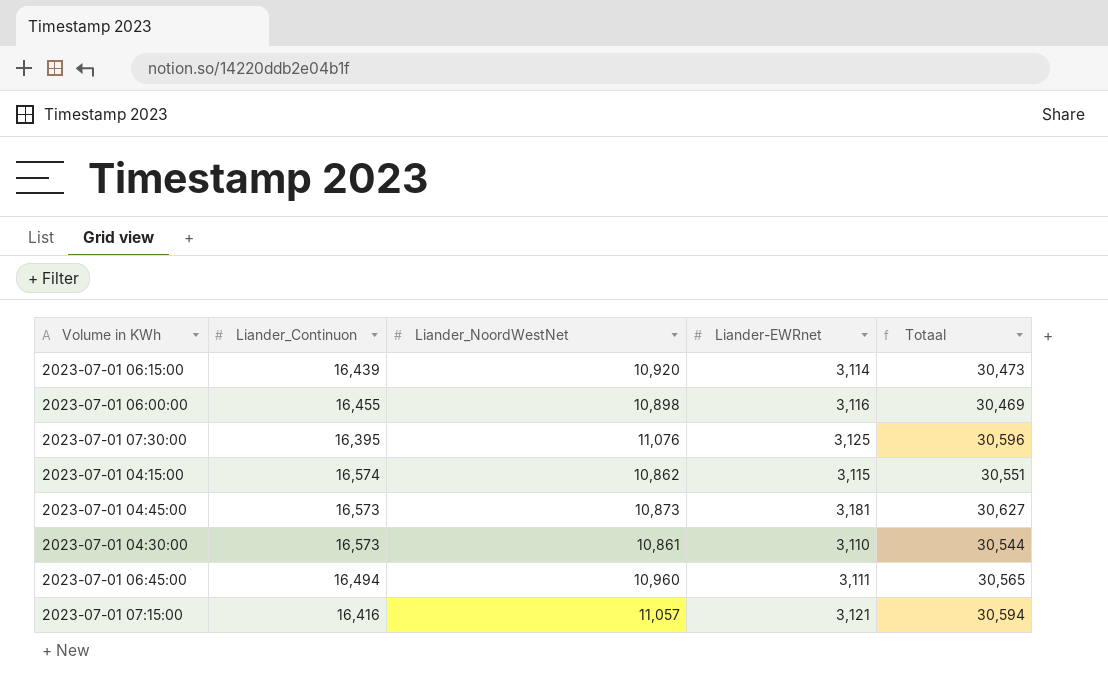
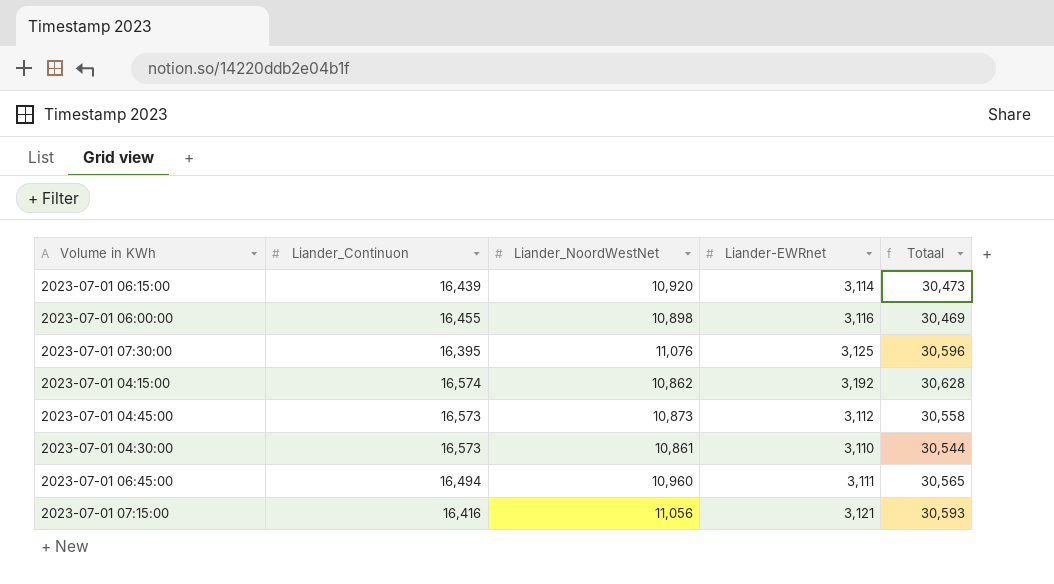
2023-07-01 04:15:00 | Liander-EWRnet: 3,115 -> 3,192
2023-07-01 04:15:00 | Totaal: 30,551 -> 30,628
2023-07-01 04:45:00 | Liander-EWRnet: 3,181 -> 3,112
2023-07-01 04:45:00 | Totaal: 30,627 -> 30,558
2023-07-01 07:15:00 | Liander_NoordWestNet: 11,057 -> 11,056
2023-07-01 07:15:00 | Totaal: 30,594 -> 30,593

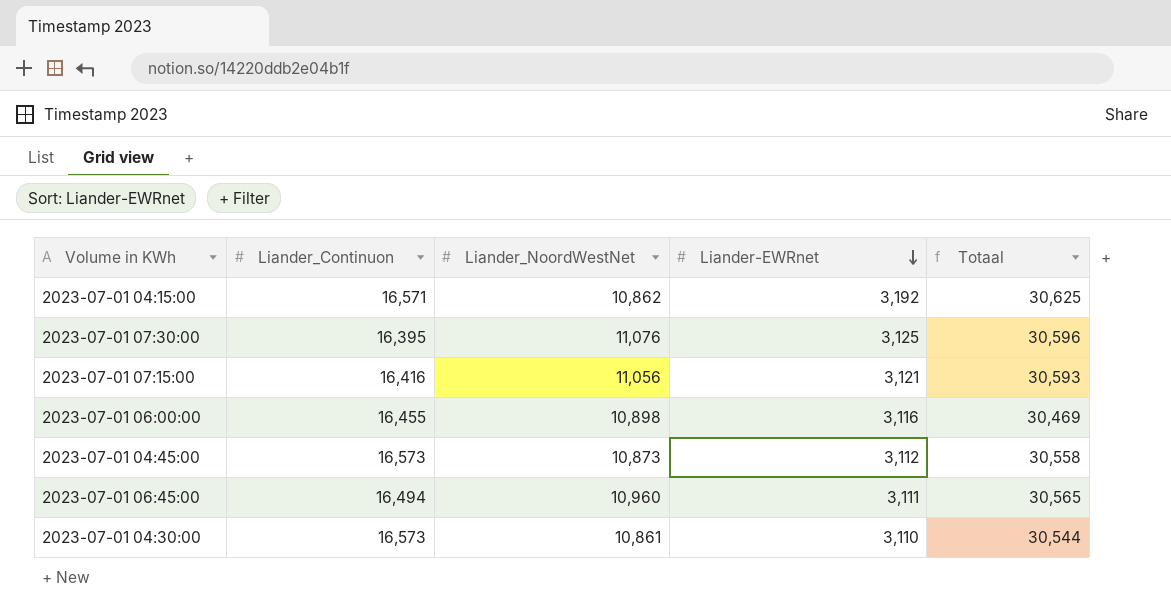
row order: none -> Liander-EWRnet descending
row 2023-07-01 06:15:00: 16,439 | 10,920 | 3,114 | 30,473 -> none
2023-07-01 04:15:00 | Liander_Continuon: 16,574 -> 16,571
2023-07-01 04:15:00 | Totaal: 30,628 -> 30,625

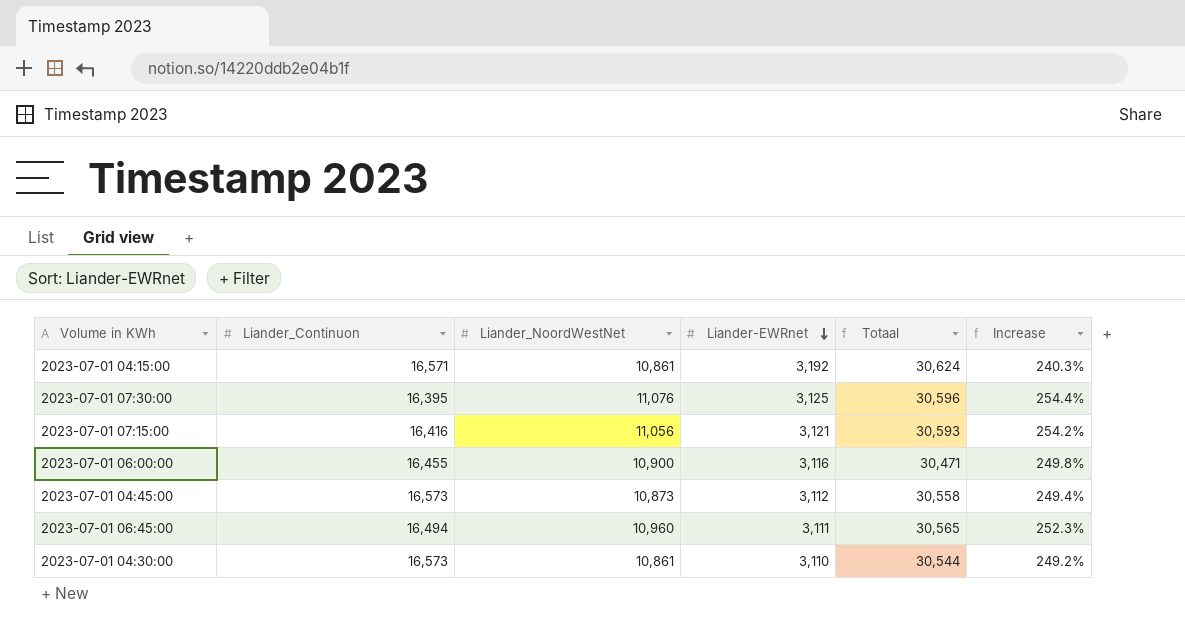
column Increase | formula: none -> ([Liander_NoordWestNet] - [Liander-EWRnet]) / [Liander-EWRnet]
2023-07-01 04:15:00 | Liander_NoordWestNet: 10,862 -> 10,861
2023-07-01 04:15:00 | Totaal: 30,625 -> 30,624
2023-07-01 06:00:00 | Liander_NoordWestNet: 10,898 -> 10,900
2023-07-01 06:00:00 | Totaal: 30,469 -> 30,471

